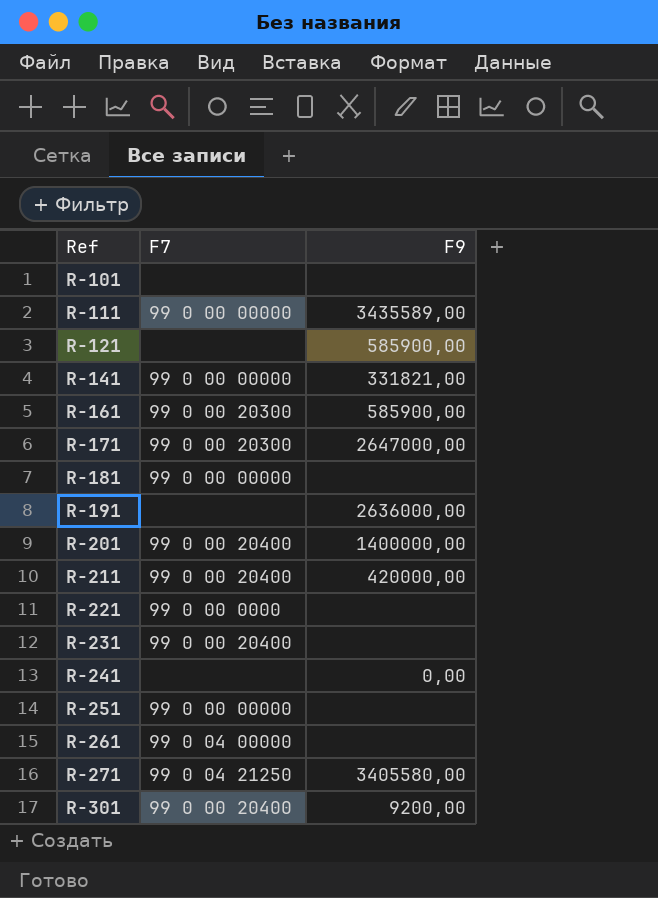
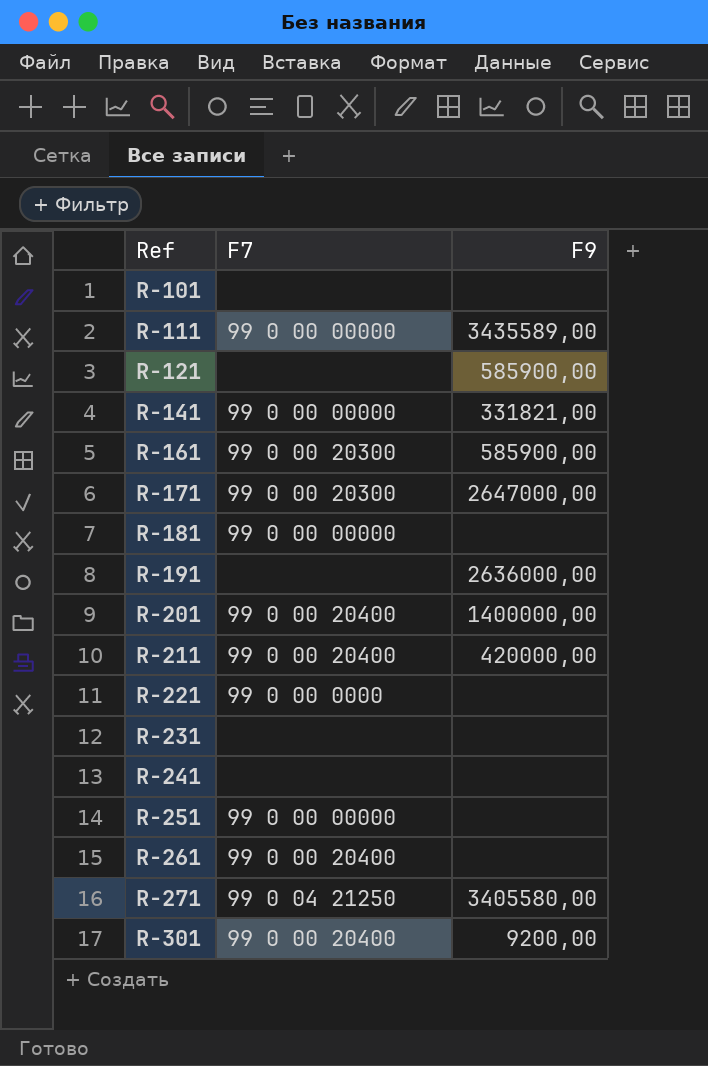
R-231 | F7: 99 0 00 20400 -> none
R-241 | F9: 0,00 -> none
R-261 | F7: 99 0 04 00000 -> 99 0 00 20400

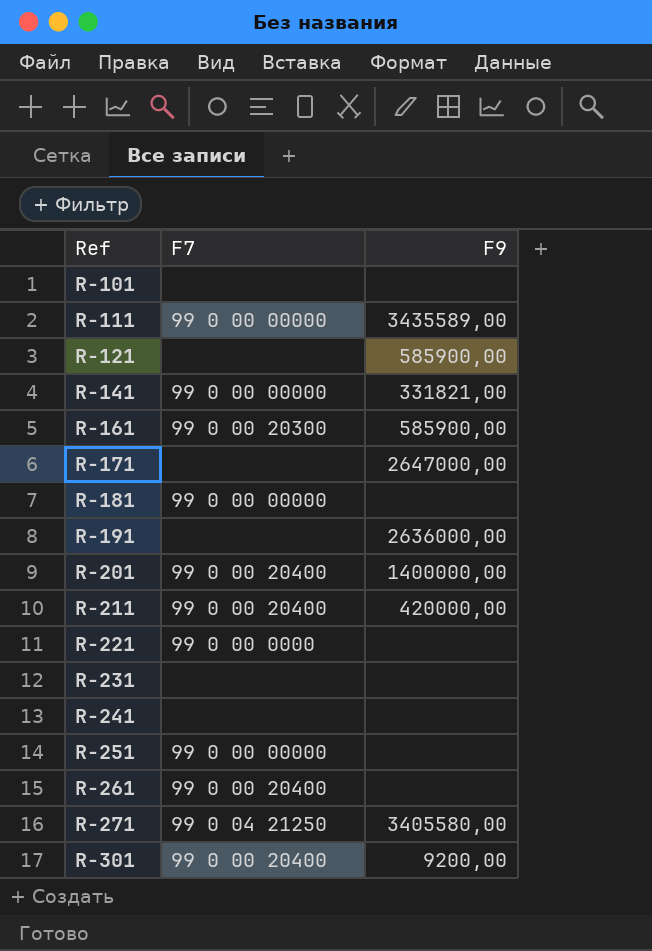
R-171 | F7: 99 0 00 20300 -> none

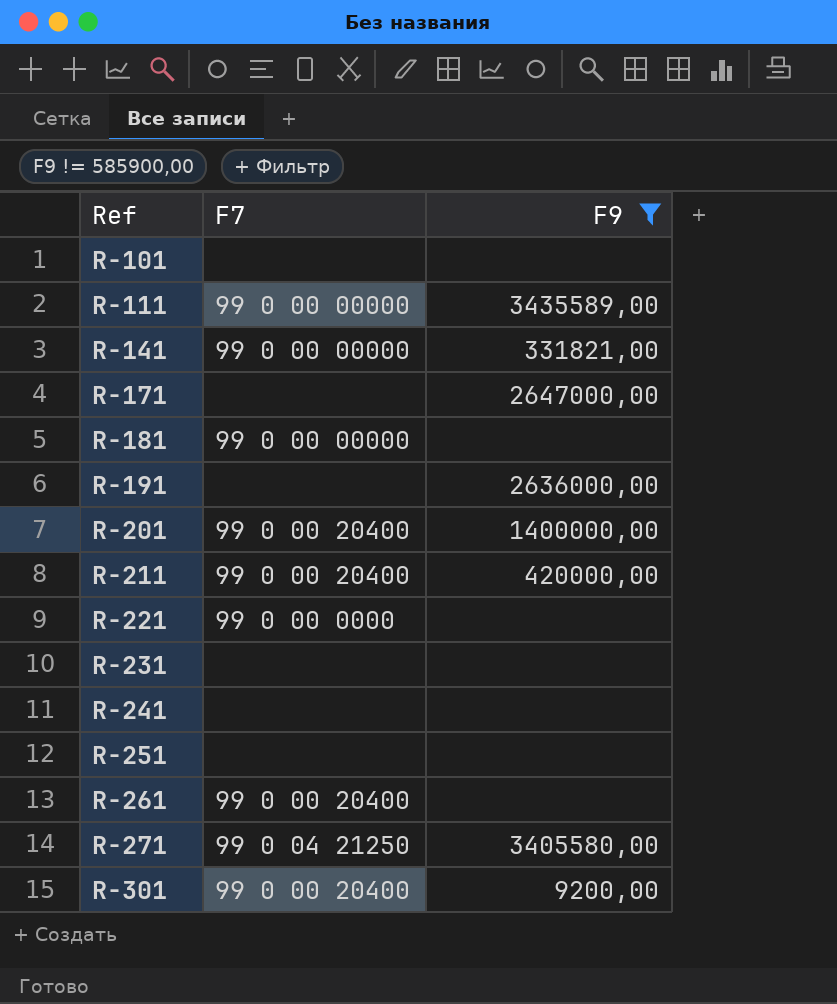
filter: none -> F9 != 585900,00
R-251 | F7: 99 0 00 00000 -> none

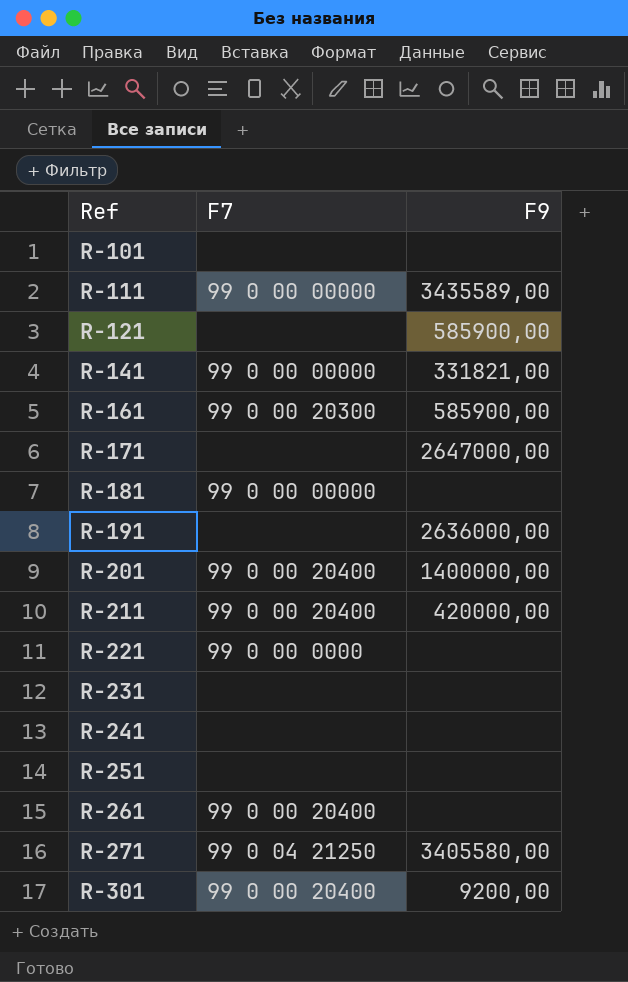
filter: F9 != 585900,00 -> none

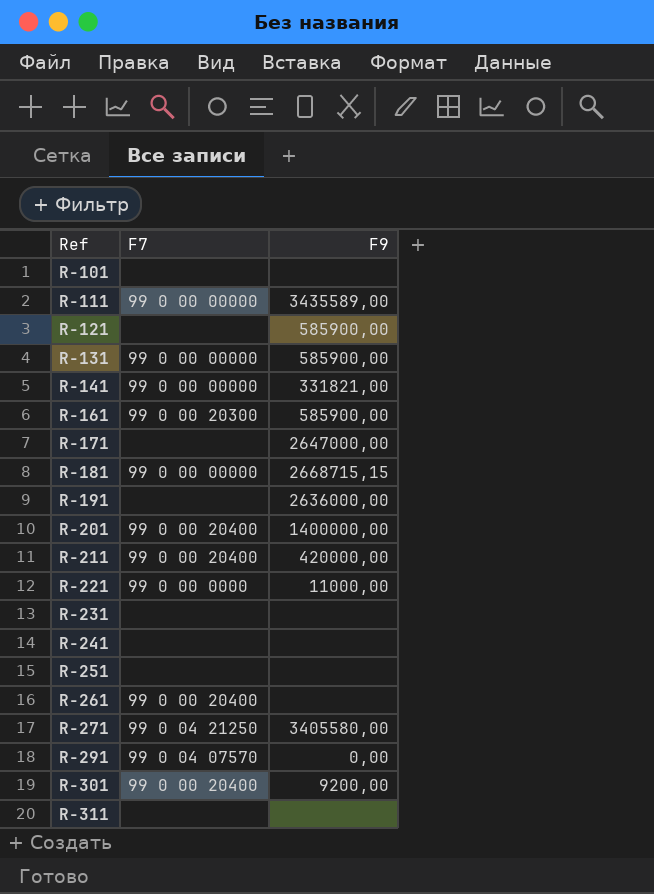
row R-131: none -> 99 0 00 00000 | 585900,00
R-181 | F9: none -> 2668715,15
R-221 | F9: none -> 11000,00
row R-291: none -> 99 0 04 07570 | 0,00
row R-311: none -> none | none

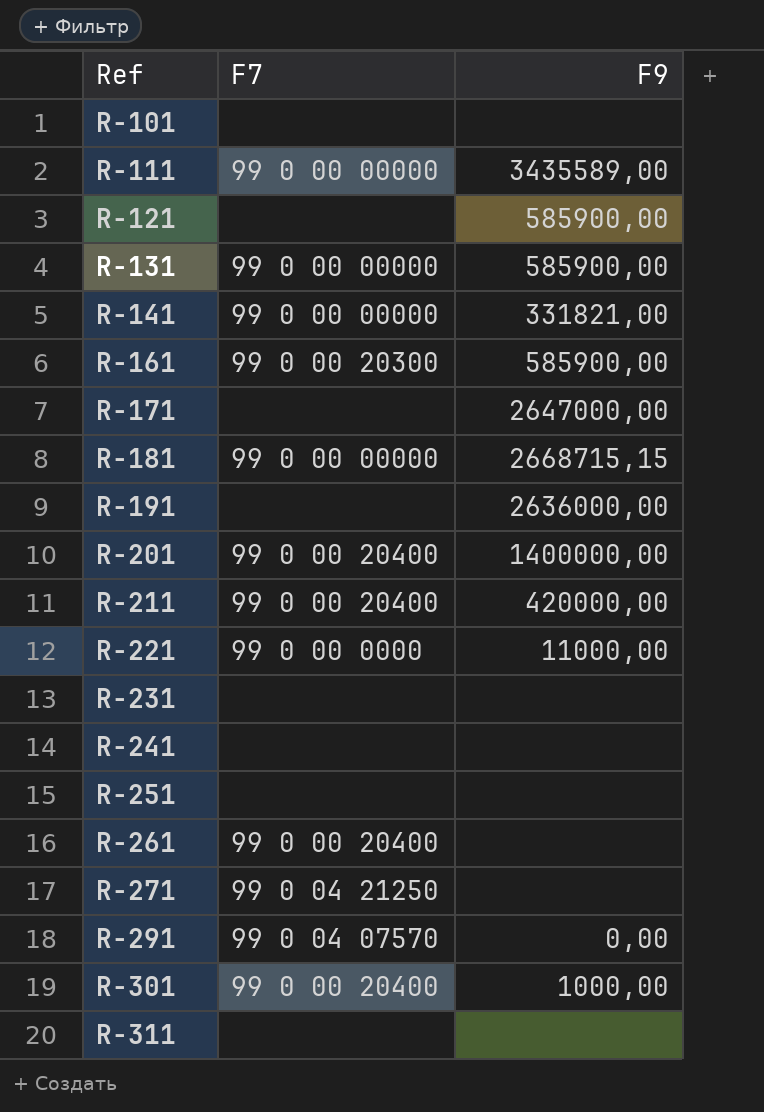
R-271 | F9: 3405580,00 -> none
R-301 | F9: 9200,00 -> 1000,00

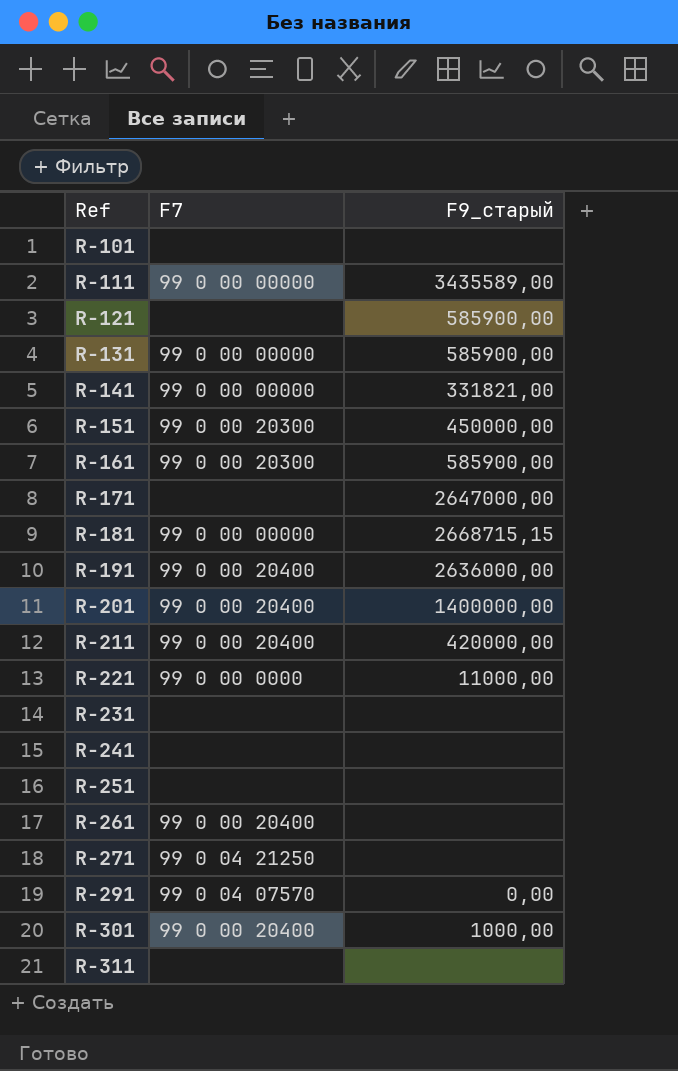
column name: F9 -> F9_старый
row R-151: none -> 99 0 00 20300 | 450000,00
R-191 | F7: none -> 99 0 00 20400

